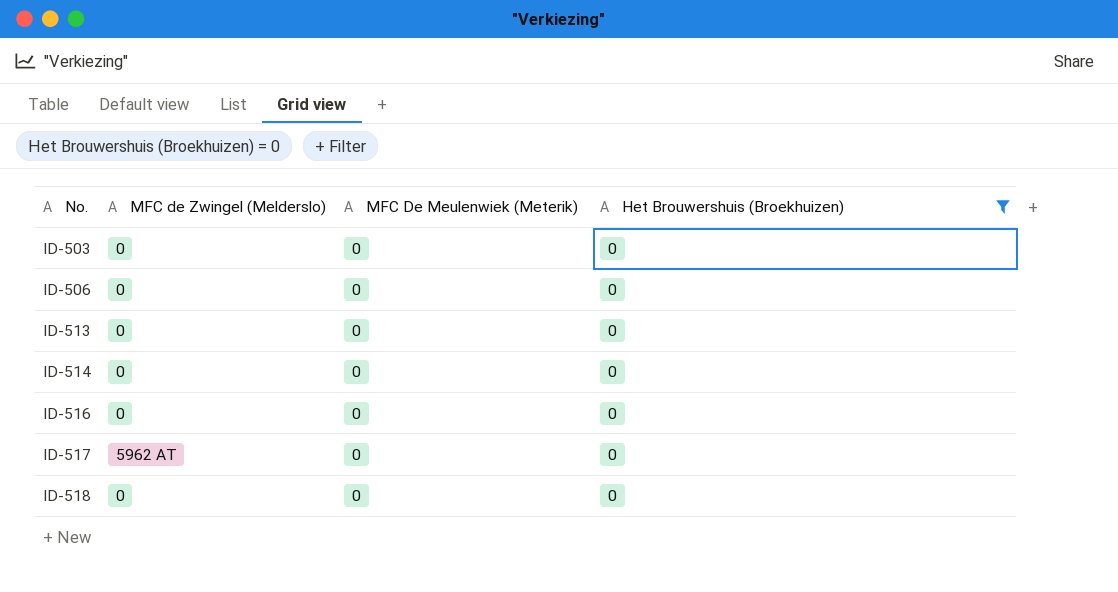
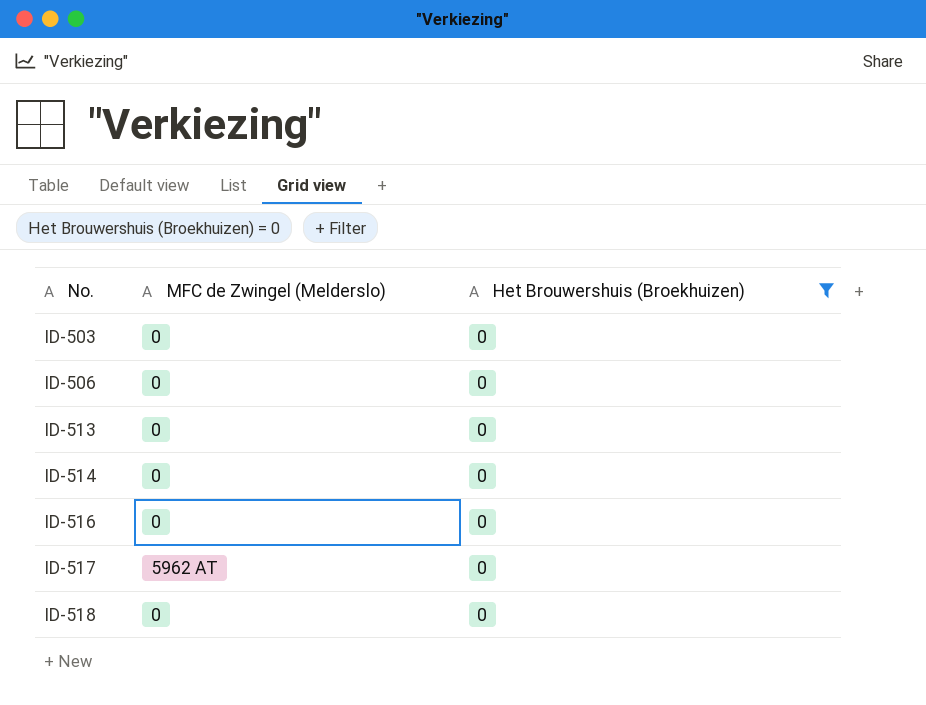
column MFC De Meulenwiek (Meterik) | position: 3 -> none

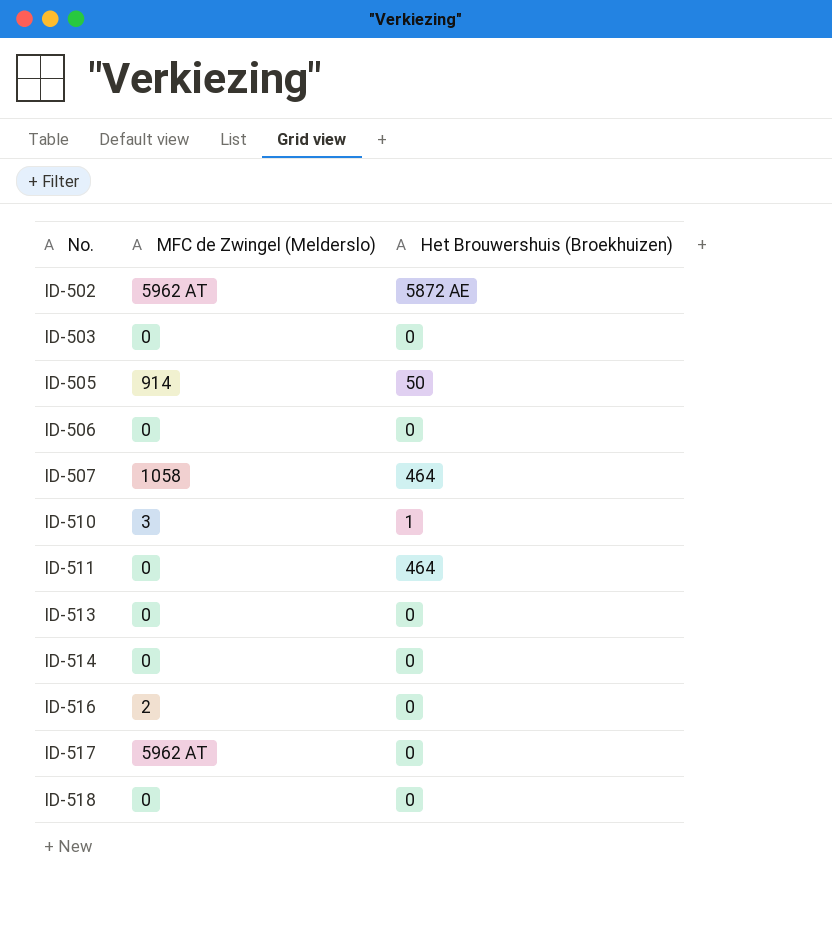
filter: Het Brouwershuis (Broekhuizen) = 0 -> none
ID-516 | MFC de Zwingel (Melderslo): 0 -> 2

